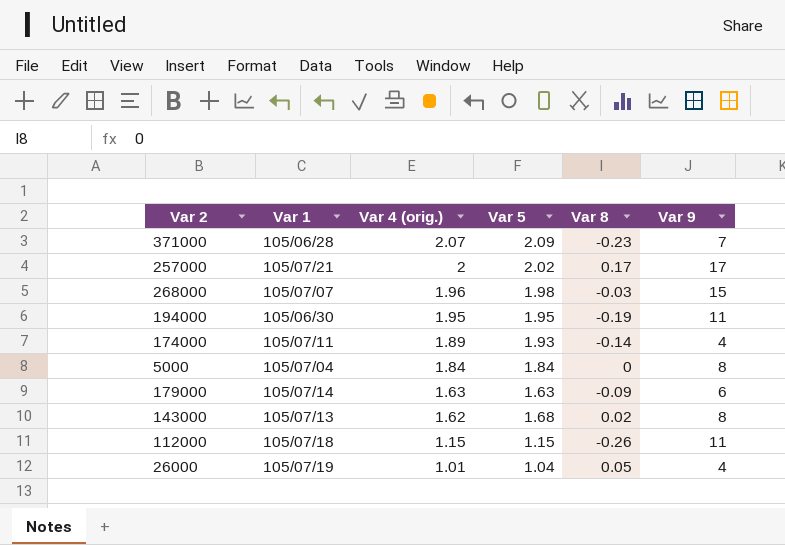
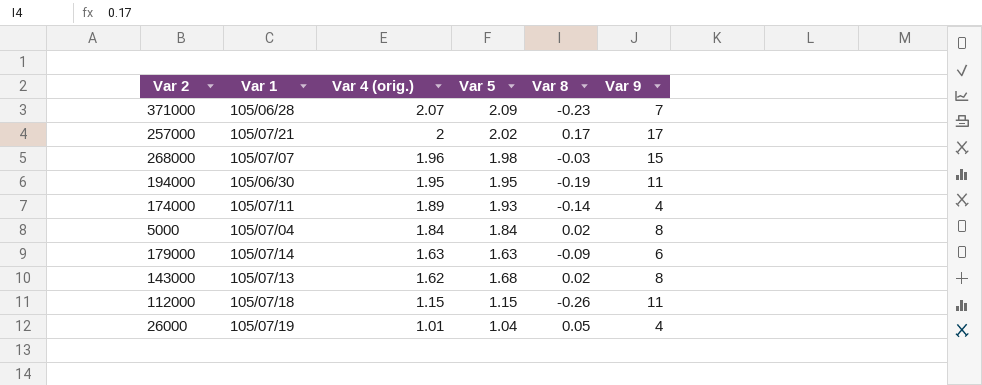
5000 | Var 8: 0 -> 0.02

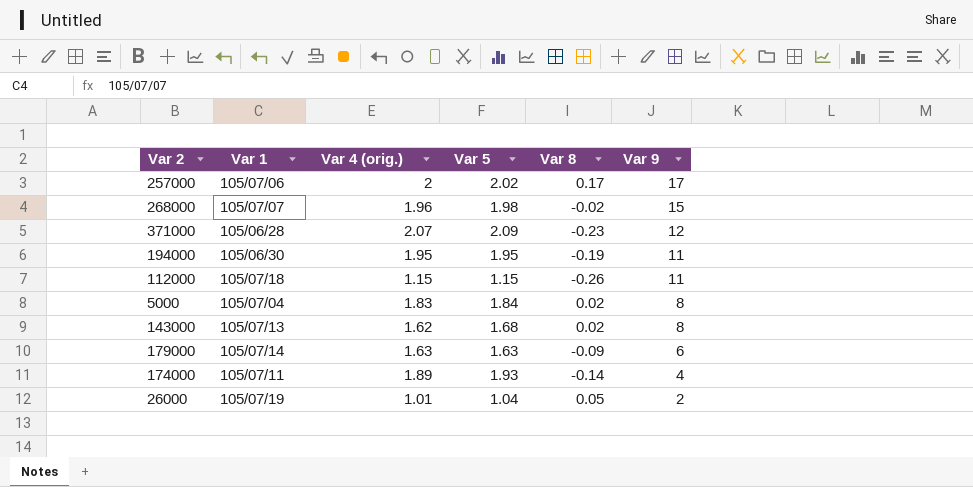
row order: Var 4 (orig.) descending -> Var 9 descending
257000 | Var 1: 105/07/21 -> 105/07/06
268000 | Var 8: -0.03 -> -0.02
371000 | Var 9: 7 -> 12
5000 | Var 4 (orig.): 1.84 -> 1.83
26000 | Var 9: 4 -> 2

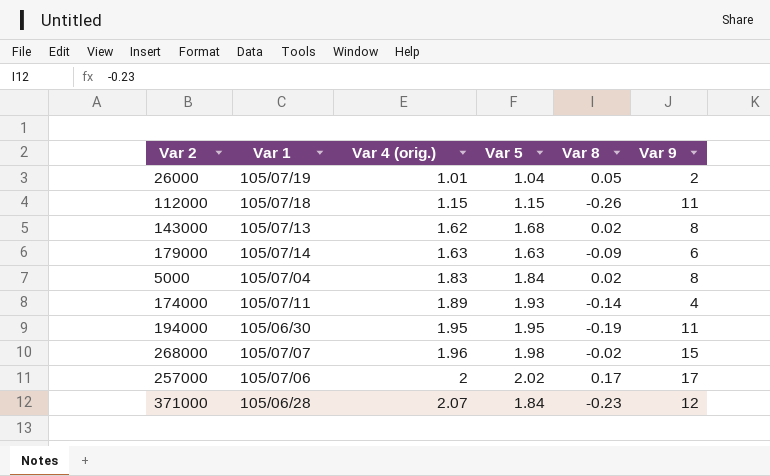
row order: Var 9 descending -> Var 4 (orig.) ascending
371000 | Var 5: 2.09 -> 1.84

